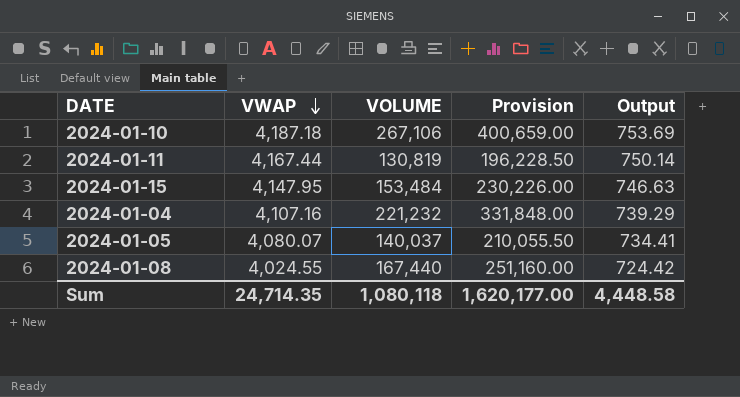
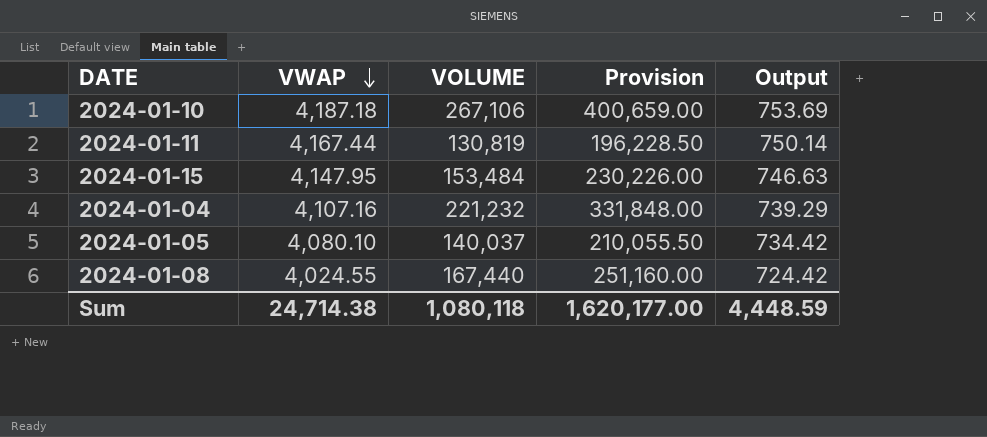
2024-01-05 | VWAP: 4,080.07 -> 4,080.10
2024-01-05 | Output: 734.41 -> 734.42
Sum | VWAP: 24,714.35 -> 24,714.38
Sum | Output: 4,448.58 -> 4,448.59

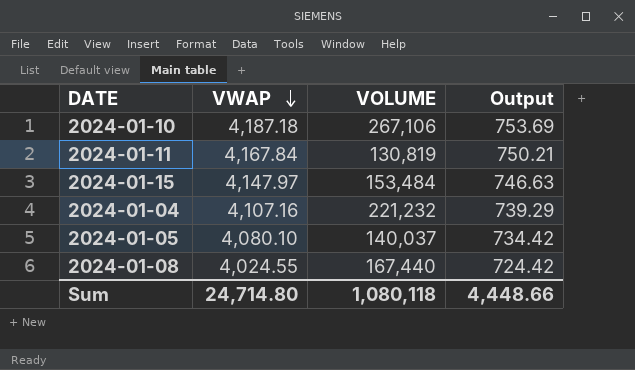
column Provision | formula: [VOLUME] * 1.5 -> none
2024-01-11 | VWAP: 4,167.44 -> 4,167.84
2024-01-11 | Output: 750.14 -> 750.21
2024-01-15 | VWAP: 4,147.95 -> 4,147.97
Sum | VWAP: 24,714.38 -> 24,714.80
Sum | Output: 4,448.59 -> 4,448.66

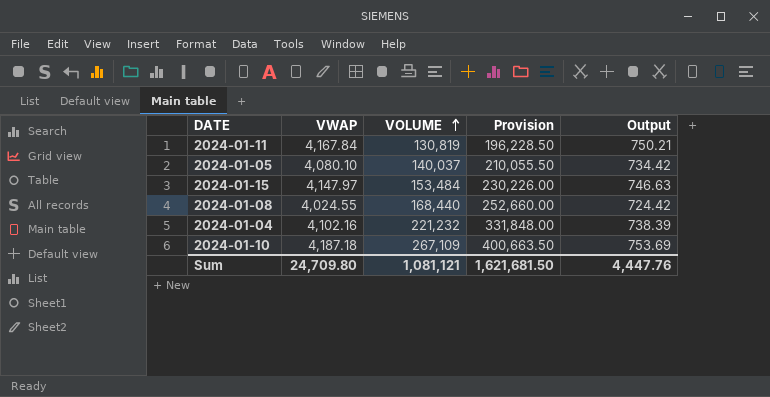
row order: VWAP descending -> VOLUME ascending
column Provision | formula: none -> [VOLUME] * 1.5
2024-01-08 | VOLUME: 167,440 -> 168,440
2024-01-04 | VWAP: 4,107.16 -> 4,102.16
2024-01-04 | Output: 739.29 -> 738.39
2024-01-10 | VOLUME: 267,106 -> 267,109
Sum | VWAP: 24,714.80 -> 24,709.80
Sum | VOLUME: 1,080,118 -> 1,081,121
Sum | Output: 4,448.66 -> 4,447.76

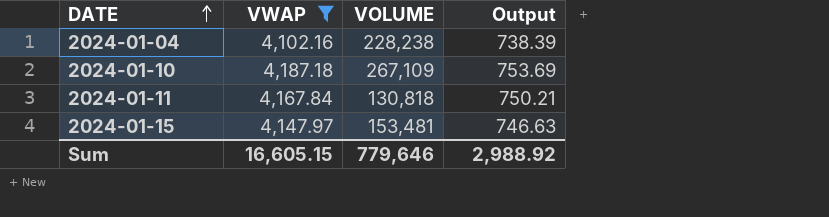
filter: none -> VWAP >= 4,102.16
row order: VOLUME ascending -> DATE ascending
column Provision | formula: [VOLUME] * 1.5 -> none
2024-01-04 | VOLUME: 221,232 -> 228,238
2024-01-11 | VOLUME: 130,819 -> 130,818
2024-01-15 | VOLUME: 153,484 -> 153,481
Sum | VWAP: 24,709.80 -> 16,605.15
Sum | VOLUME: 1,081,121 -> 779,646
Sum | Output: 4,447.76 -> 2,988.92

